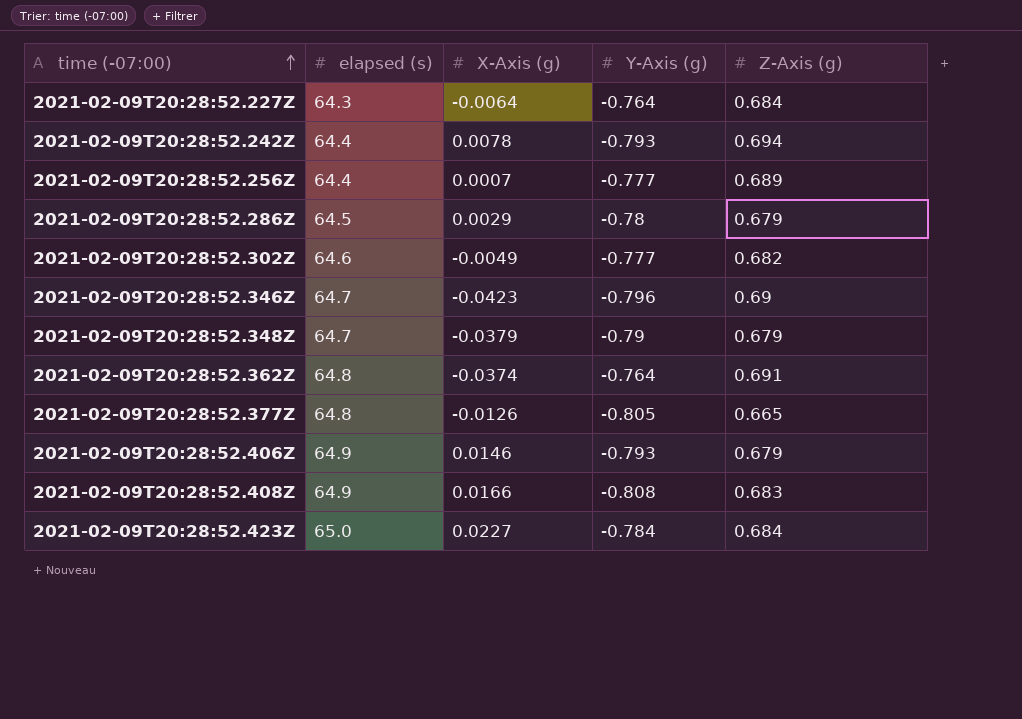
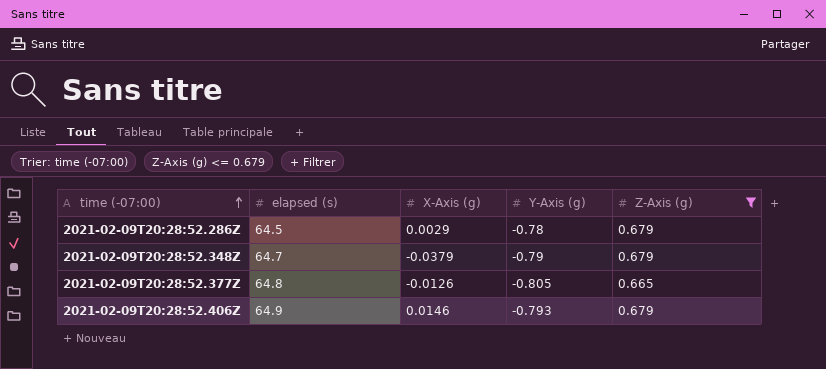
filter: none -> Z-Axis (g) <= 0.679

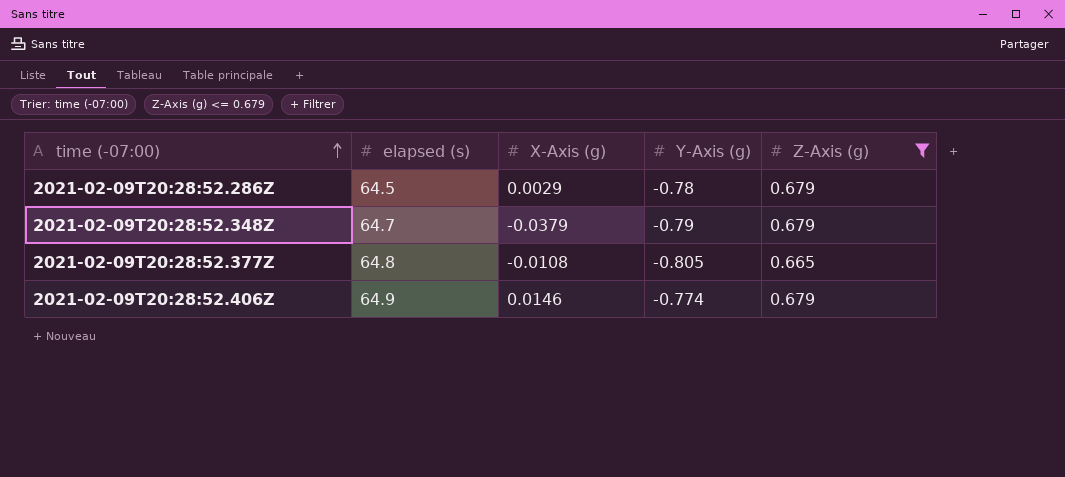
2021-02-09T20:28:52.377Z | X-Axis (g): -0.0126 -> -0.0108
2021-02-09T20:28:52.406Z | Y-Axis (g): -0.793 -> -0.774

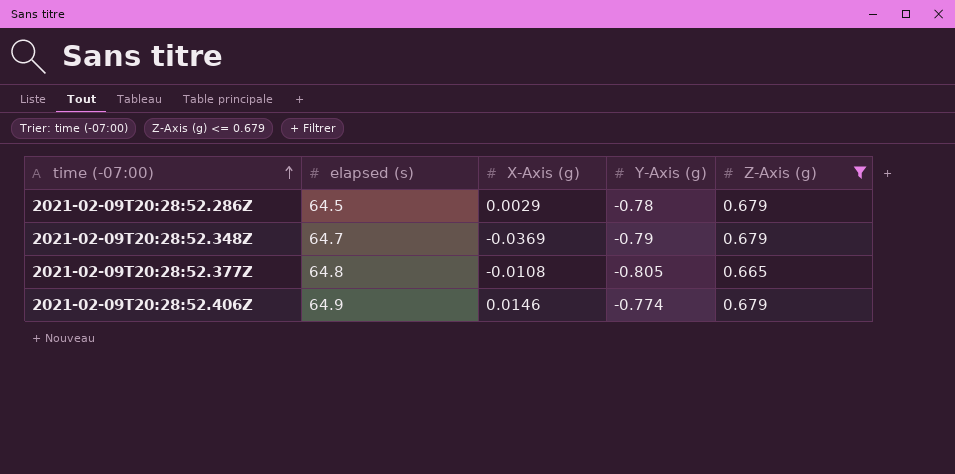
2021-02-09T20:28:52.348Z | X-Axis (g): -0.0379 -> -0.0369

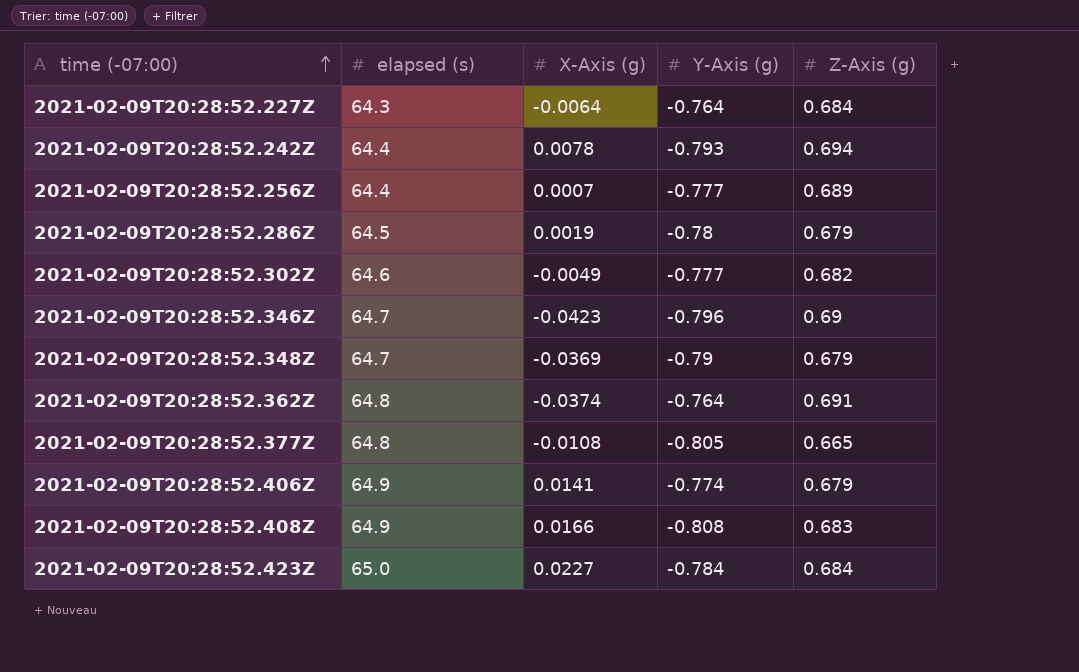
filter: Z-Axis (g) <= 0.679 -> none
2021-02-09T20:28:52.286Z | X-Axis (g): 0.0029 -> 0.0019
2021-02-09T20:28:52.406Z | X-Axis (g): 0.0146 -> 0.0141

